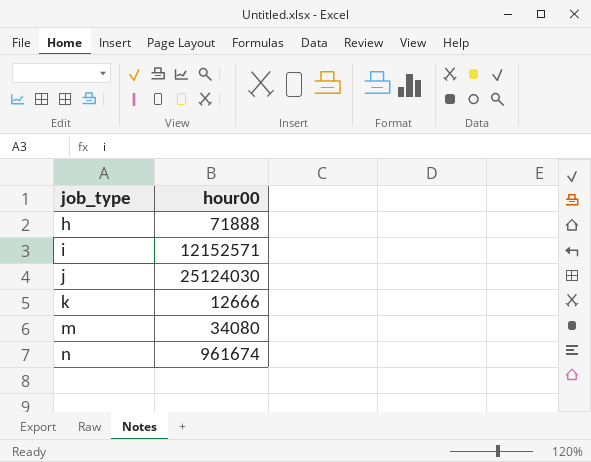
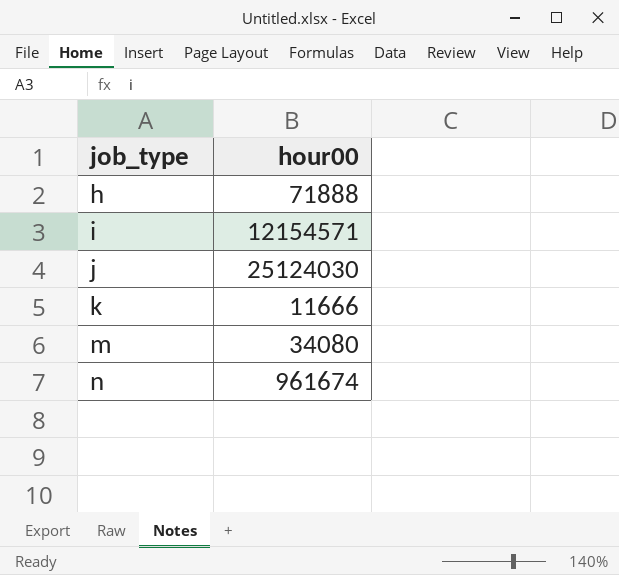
i | hour00: 12152571 -> 12154571
k | hour00: 12666 -> 11666

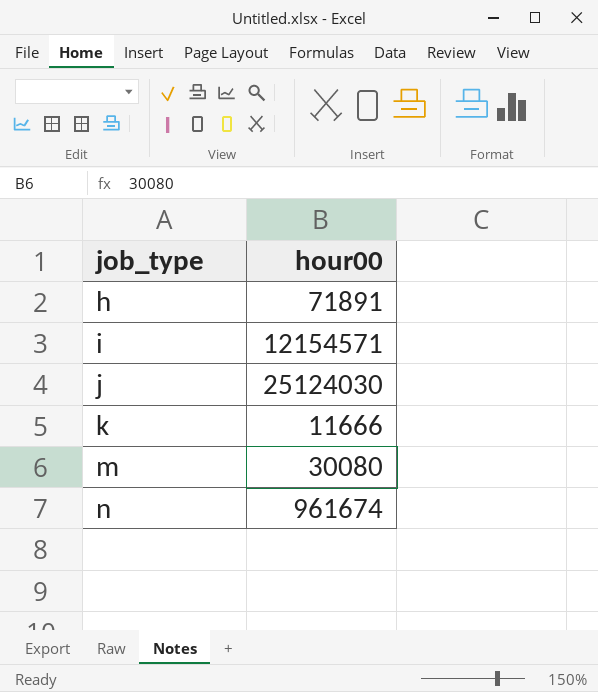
h | hour00: 71888 -> 71891
m | hour00: 34080 -> 30080

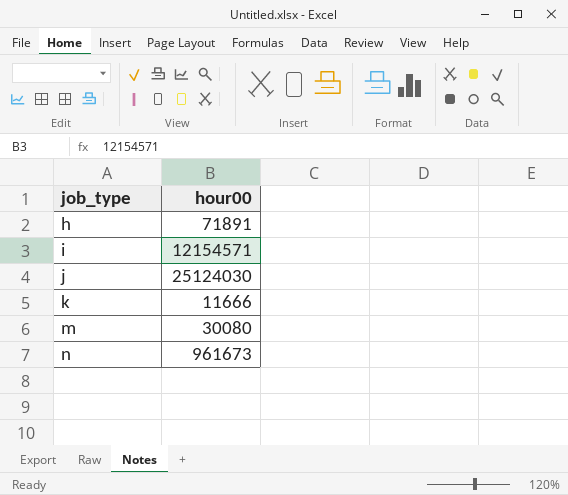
n | hour00: 961674 -> 961673

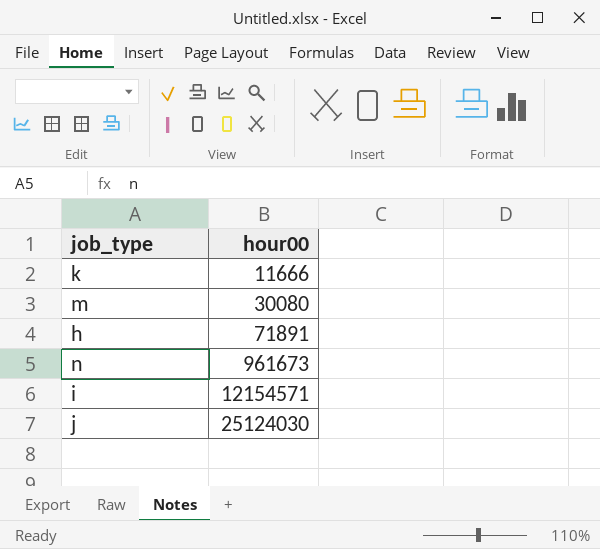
row order: job_type ascending -> hour00 ascending

